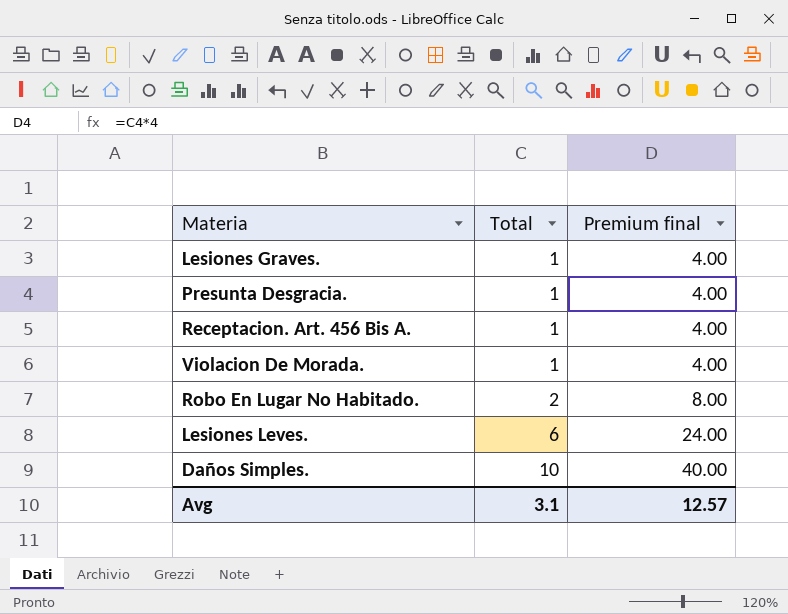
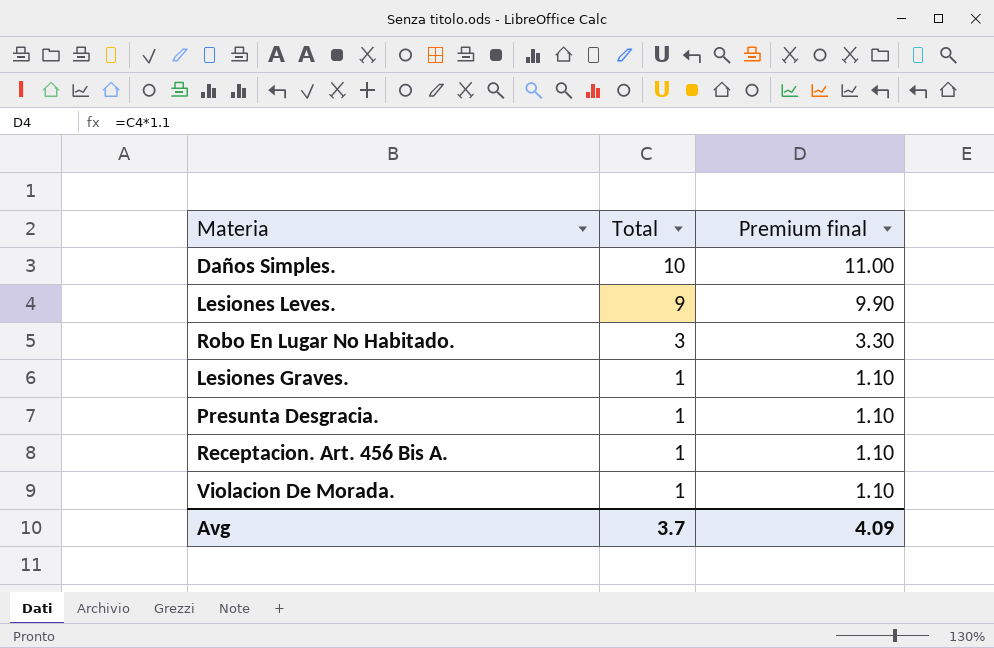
row order: Total ascending -> Total descending
column Premium final | formula: [Total] * 4 -> [Total] * 1.1
Lesiones Leves. | Total: 6 -> 9
Robo En Lugar No Habitado. | Total: 2 -> 3
Avg | Total: 3.1 -> 3.7
Avg | Premium final: 12.57 -> 4.09

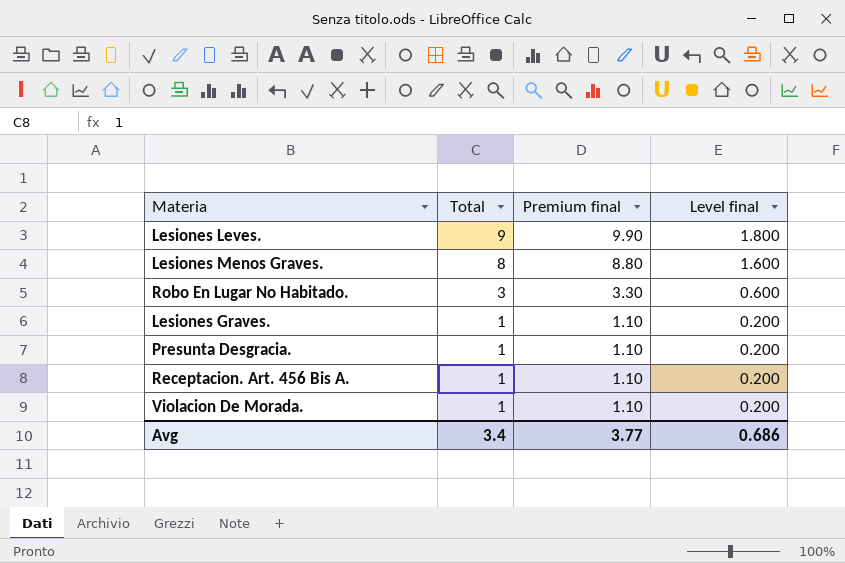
column Level final | formula: none -> [Total] * 0.2
row Daños Simples.: 10 | 11.00 -> none
row Lesiones Menos Graves.: none -> 8 | 8.80 | 1.600
Avg | Total: 3.7 -> 3.4
Avg | Premium final: 4.09 -> 3.77

